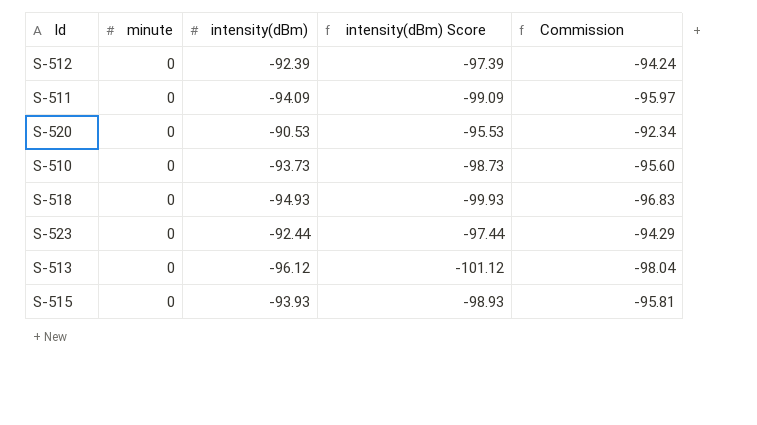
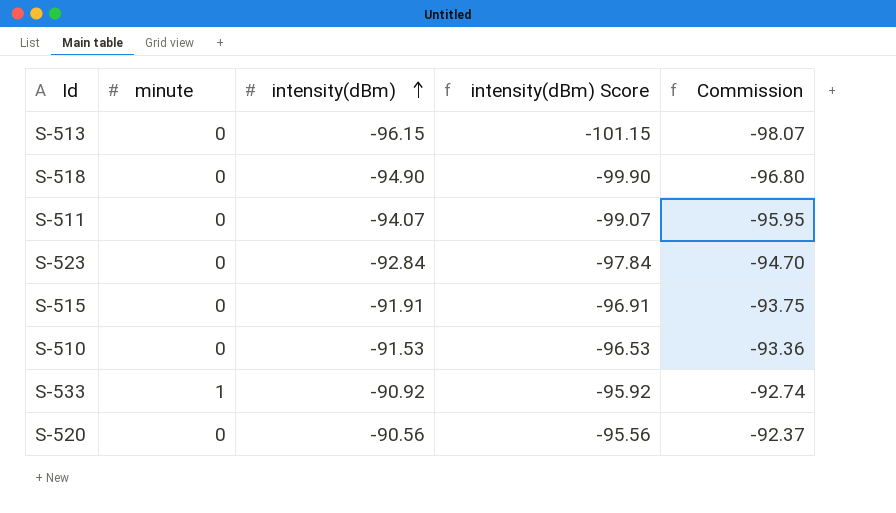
row order: none -> intensity(dBm) ascending
row S-512: 0 | -92.39 | -97.39 | -94.24 -> none
S-513 | intensity(dBm): -96.12 -> -96.15
S-513 | intensity(dBm) Score: -101.12 -> -101.15
S-513 | Commission: -98.04 -> -98.07
S-518 | intensity(dBm): -94.93 -> -94.90
S-518 | intensity(dBm) Score: -99.93 -> -99.90
S-518 | Commission: -96.83 -> -96.80
S-511 | intensity(dBm): -94.09 -> -94.07
S-511 | intensity(dBm) Score: -99.09 -> -99.07
S-511 | Commission: -95.97 -> -95.95
S-523 | intensity(dBm): -92.44 -> -92.84
S-523 | intensity(dBm) Score: -97.44 -> -97.84
S-523 | Commission: -94.29 -> -94.70
S-515 | intensity(dBm): -93.93 -> -91.91
S-515 | intensity(dBm) Score: -98.93 -> -96.91
S-515 | Commission: -95.81 -> -93.75
S-510 | intensity(dBm): -93.73 -> -91.53
S-510 | intensity(dBm) Score: -98.73 -> -96.53
S-510 | Commission: -95.60 -> -93.36
row S-533: none -> 1 | -90.92 | -95.92 | -92.74
S-520 | intensity(dBm): -90.53 -> -90.56
S-520 | intensity(dBm) Score: -95.53 -> -95.56
S-520 | Commission: -92.34 -> -92.37

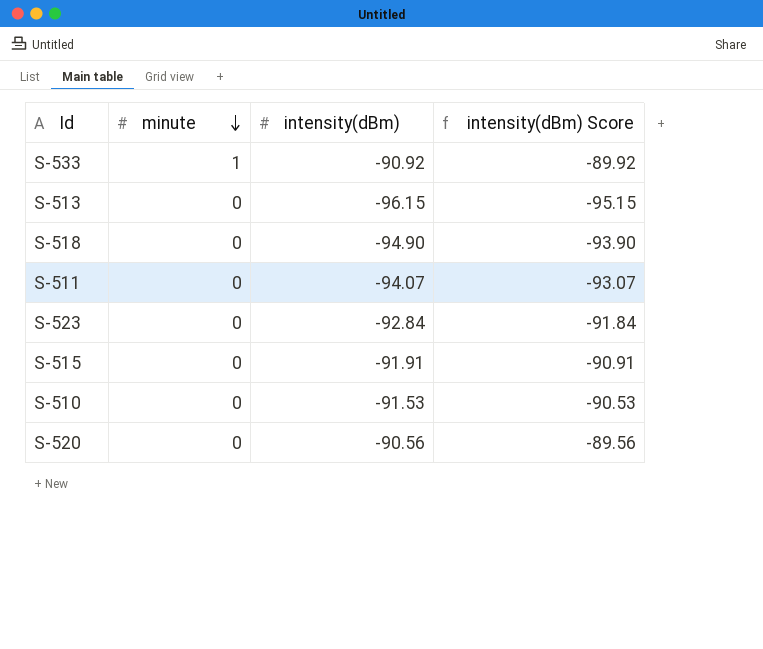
row order: intensity(dBm) ascending -> minute descending
column Commission | formula: [intensity(dBm)] * 1.02 -> none
column intensity(dBm) Score | formula: [intensity(dBm)] - 5 -> [intensity(dBm)] + 1

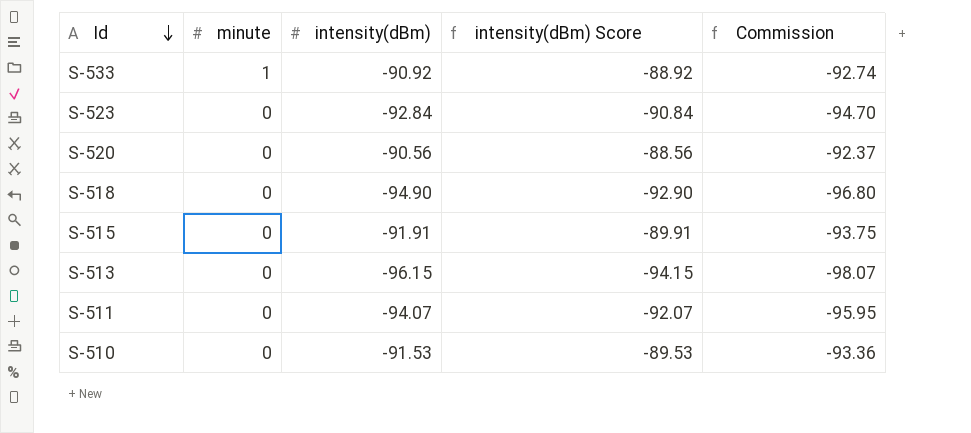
row order: minute descending -> Id descending
column intensity(dBm) Score | formula: [intensity(dBm)] + 1 -> [intensity(dBm)] + 2
column Commission | formula: none -> [intensity(dBm)] * 1.02

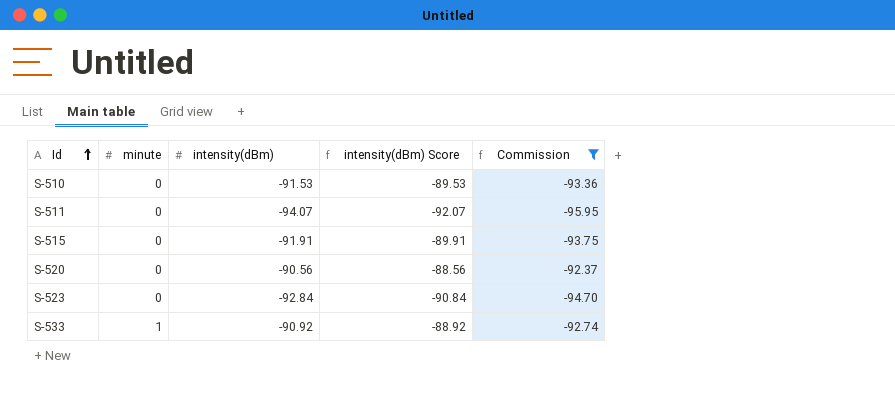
filter: none -> Commission >= -95.95
row order: Id descending -> Id ascending

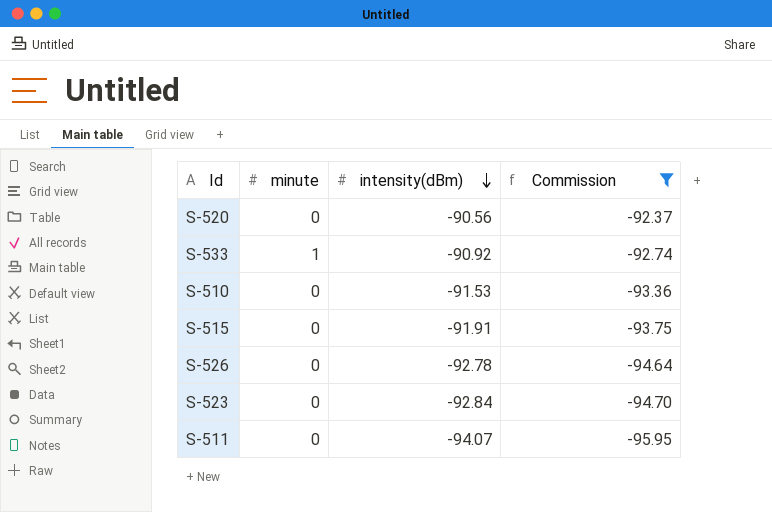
row order: Id ascending -> intensity(dBm) descending
column intensity(dBm) Score | formula: [intensity(dBm)] + 2 -> none
row S-526: none -> 0 | -92.78 | -94.64

